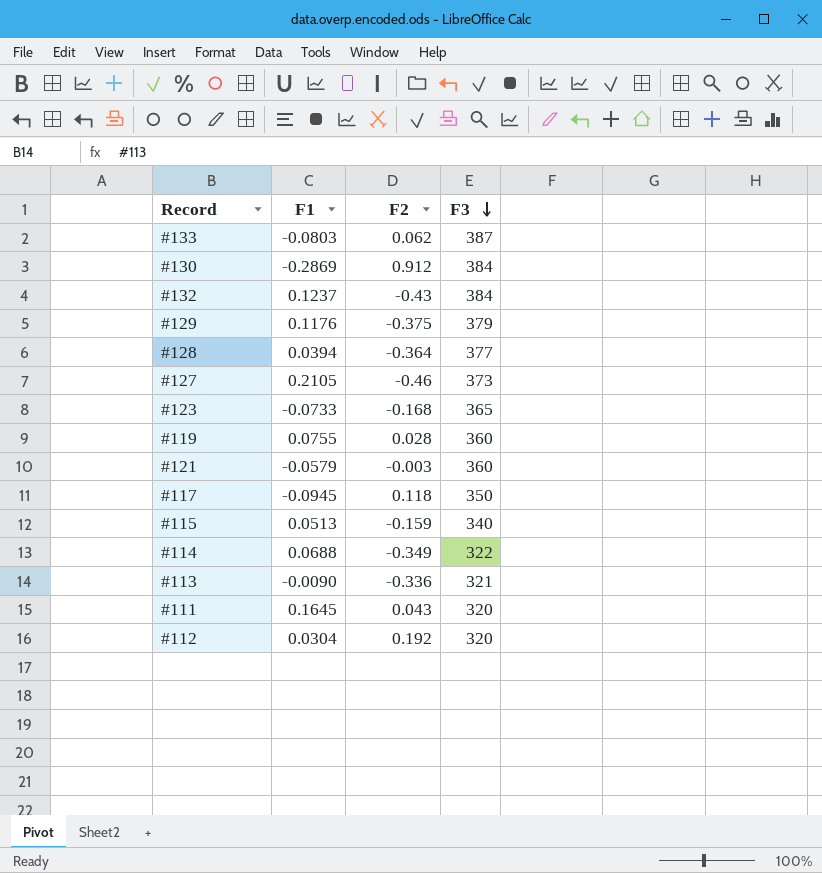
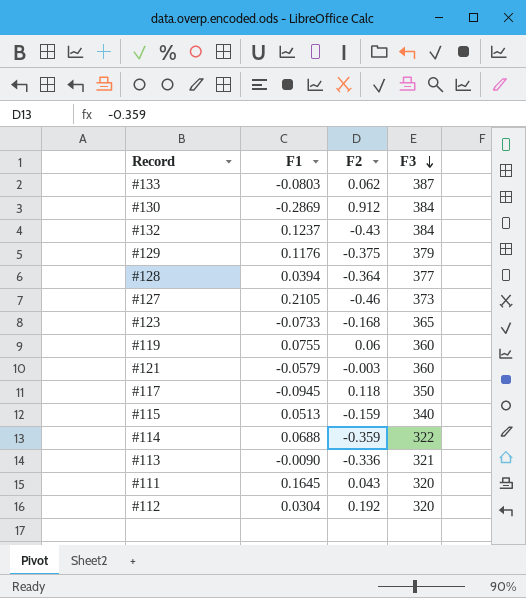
#119 | F2: 0.028 -> 0.06
#114 | F2: -0.349 -> -0.359

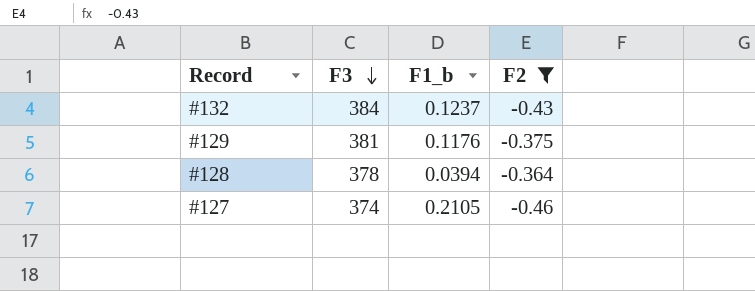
filter: none -> F2 <= -0.364
column F3 | position: 4 -> 2
column name: F1 -> F1_b
#129 | F3: 379 -> 381
#128 | F3: 377 -> 378
#127 | F3: 373 -> 374

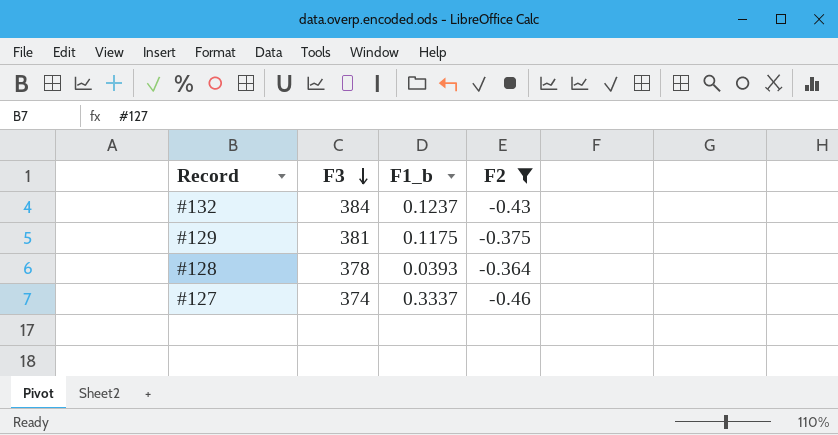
#129 | F1_b: 0.1176 -> 0.1175
#128 | F1_b: 0.0394 -> 0.0393
#127 | F1_b: 0.2105 -> 0.3337

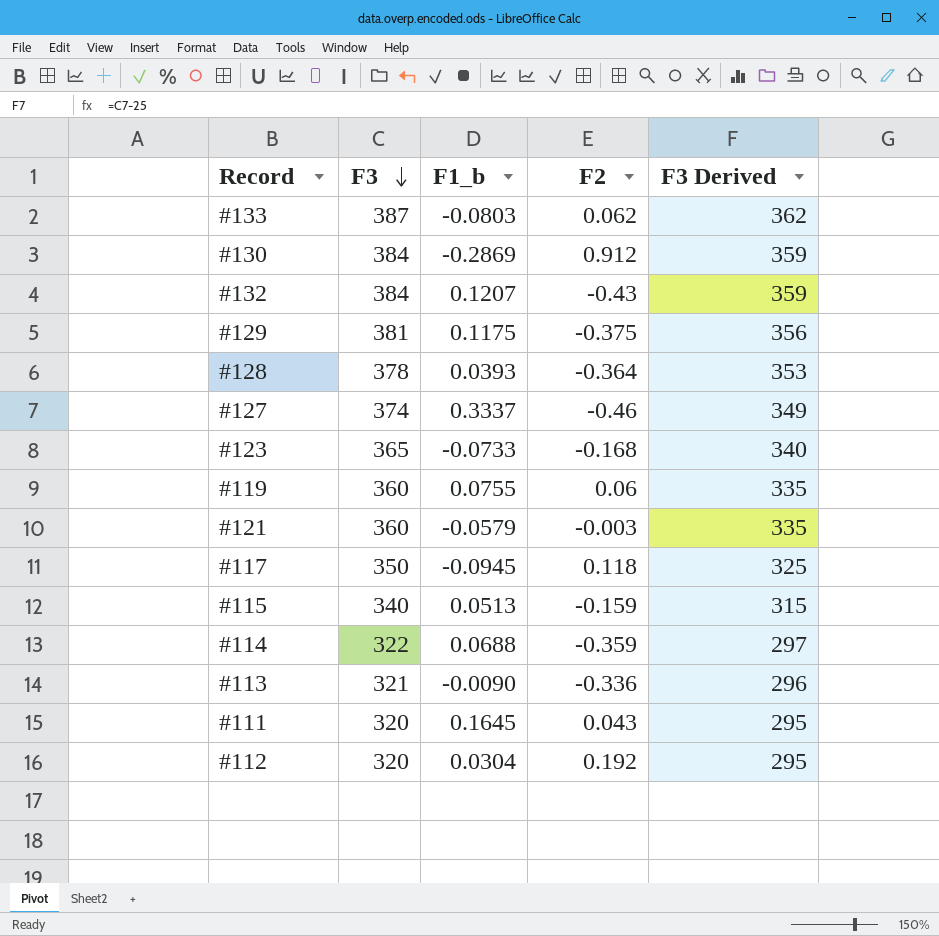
filter: F2 <= -0.364 -> none
column F3 Derived | formula: none -> [F3] - 25
#132 | F1_b: 0.1237 -> 0.1207

